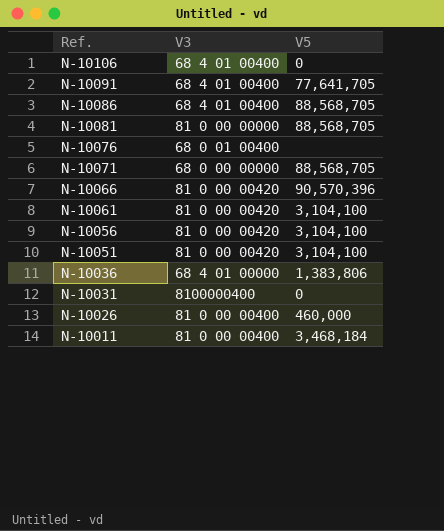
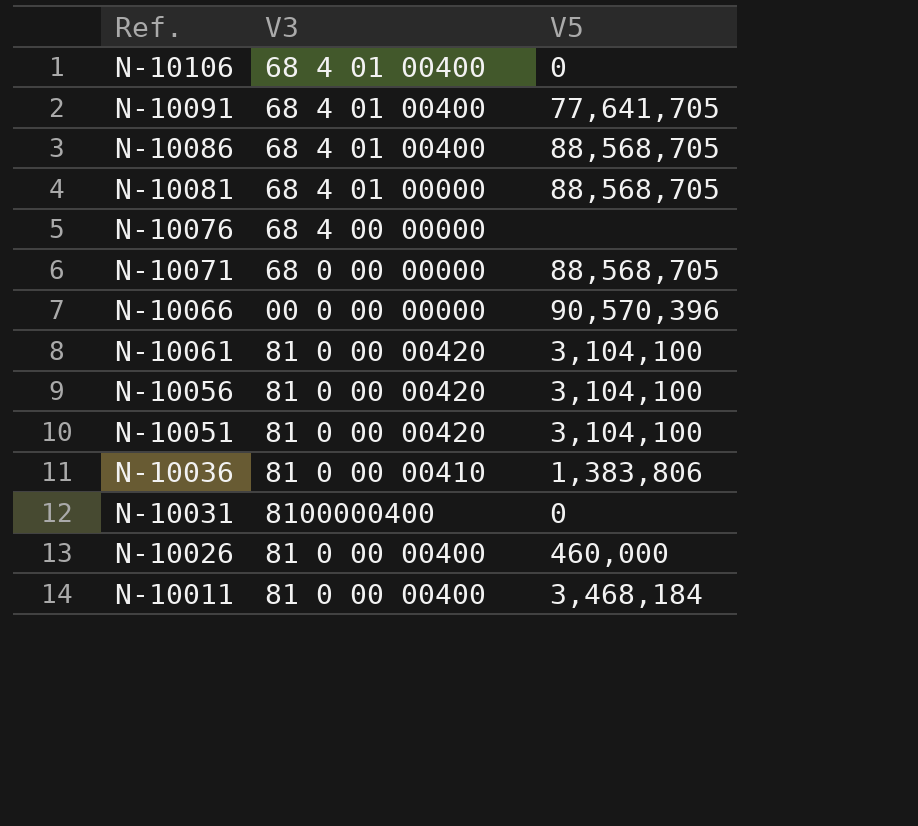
N-10081 | V3: 81 0 00 00000 -> 68 4 01 00000
N-10076 | V3: 68 0 01 00400 -> 68 4 00 00000
N-10066 | V3: 81 0 00 00420 -> 00 0 00 00000
N-10036 | V3: 68 4 01 00000 -> 81 0 00 00410

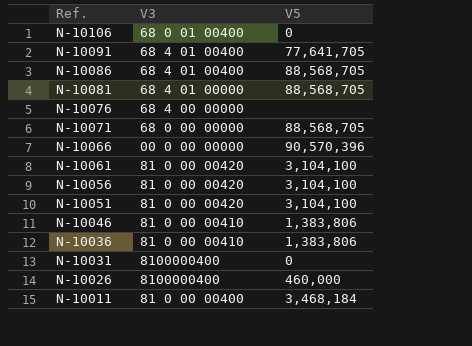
N-10106 | V3: 68 4 01 00400 -> 68 0 01 00400
row N-10046: none -> 81 0 00 00410 | 1,383,806
N-10026 | V3: 81 0 00 00400 -> 8100000400

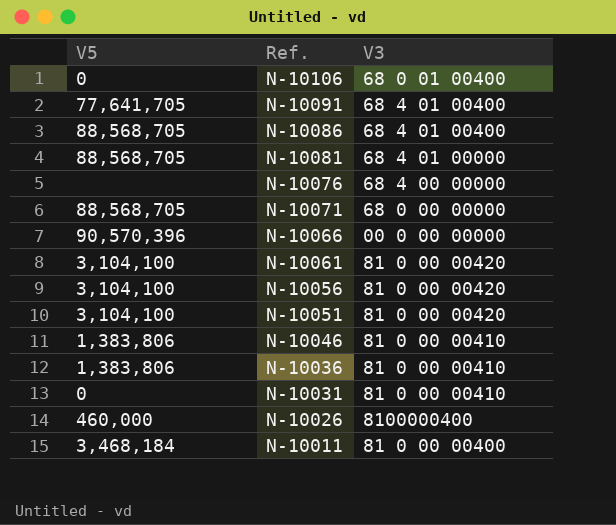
column V5 | position: 3 -> 1
N-10031 | V3: 8100000400 -> 81 0 00 00410

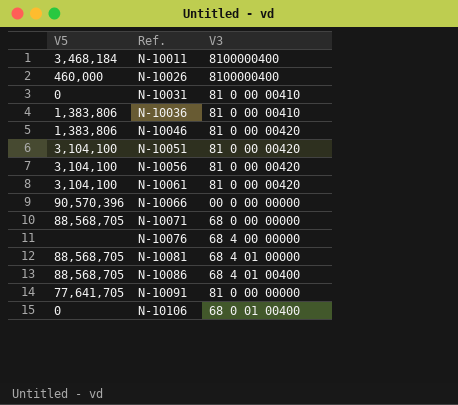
row order: Ref. descending -> Ref. ascending
N-10011 | V3: 81 0 00 00400 -> 8100000400
N-10046 | V3: 81 0 00 00410 -> 81 0 00 00420
N-10091 | V3: 68 4 01 00400 -> 81 0 00 00000

